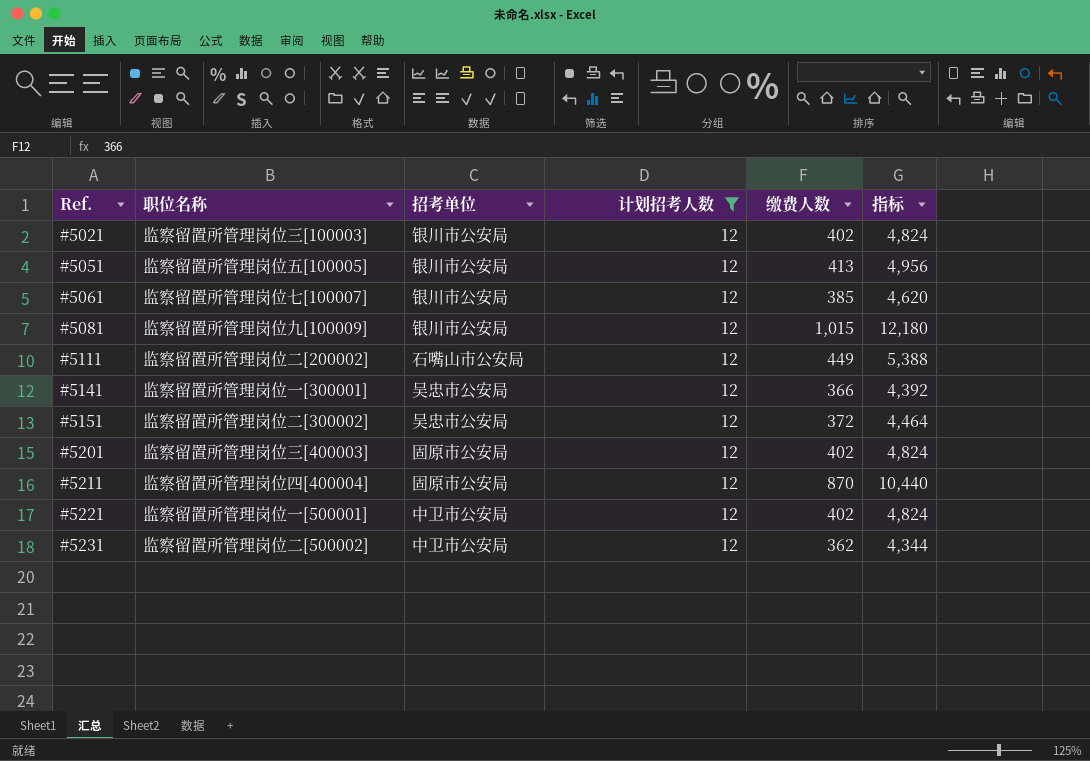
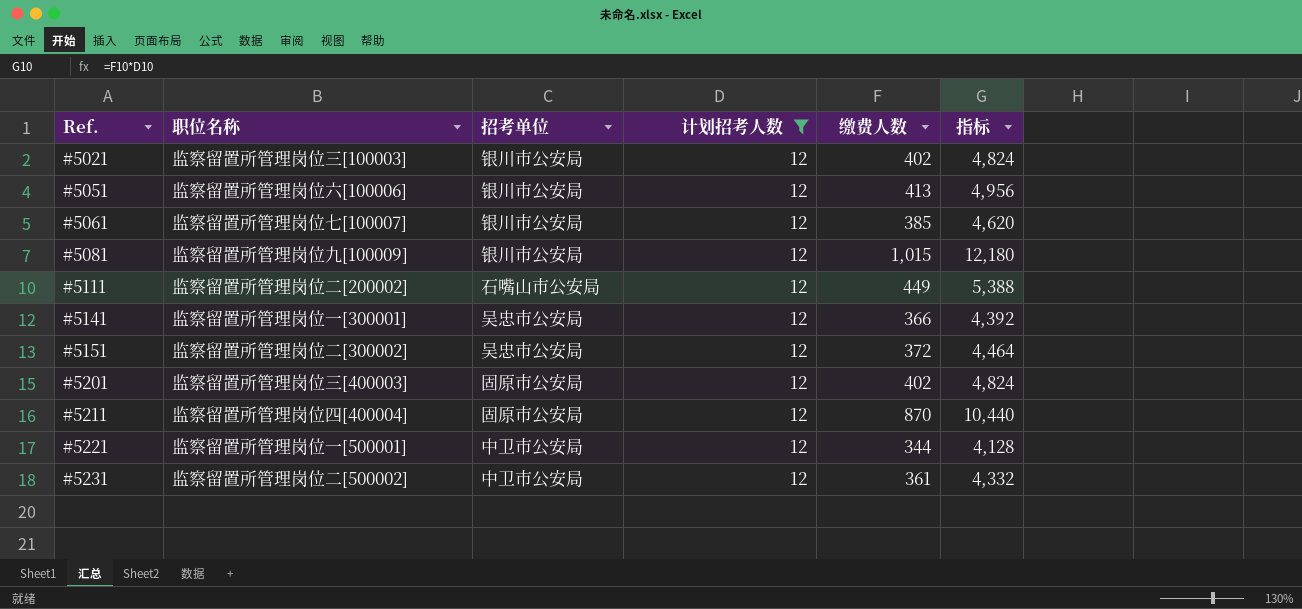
#5051 | 职位名称: 监察留置所管理岗位五[100005] -> 监察留置所管理岗位六[100006]
#5221 | 缴费人数: 402 -> 344
#5221 | 指标: 4,824 -> 4,128
#5231 | 缴费人数: 362 -> 361
#5231 | 指标: 4,344 -> 4,332

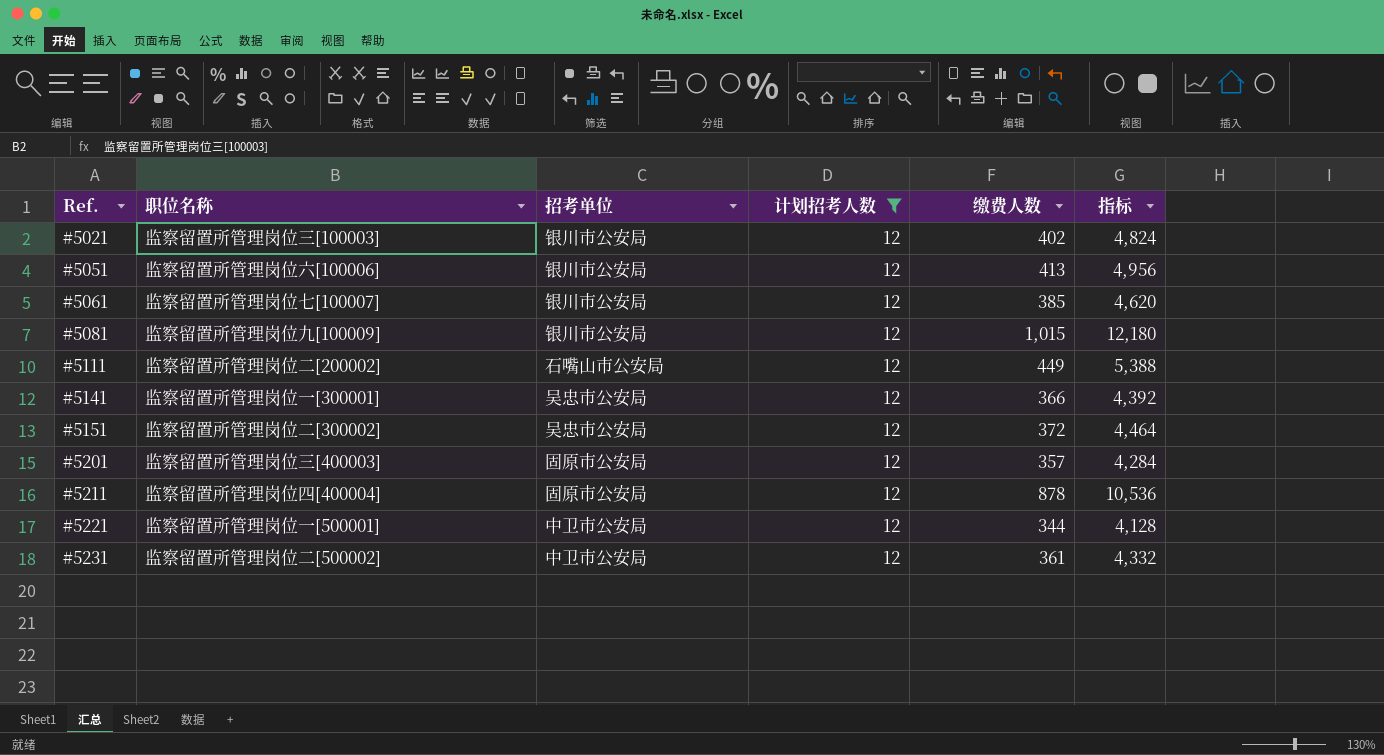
#5201 | 缴费人数: 402 -> 357
#5201 | 指标: 4,824 -> 4,284
#5211 | 缴费人数: 870 -> 878
#5211 | 指标: 10,440 -> 10,536

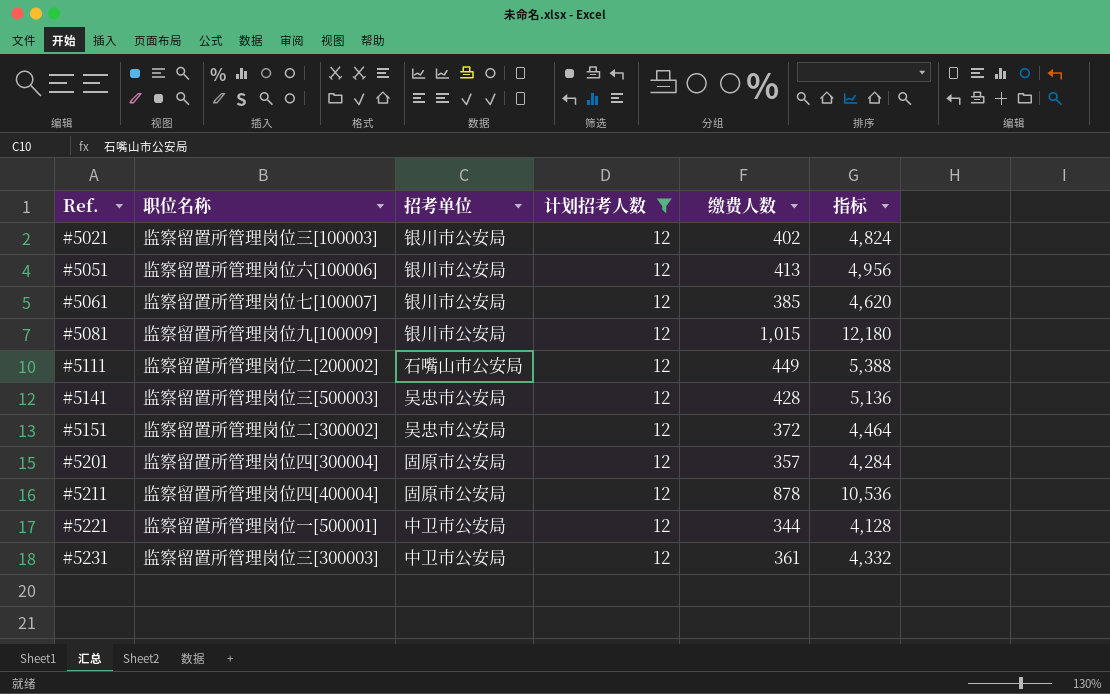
#5141 | 职位名称: 监察留置所管理岗位一[300001] -> 监察留置所管理岗位三[500003]
#5141 | 缴费人数: 366 -> 428
#5141 | 指标: 4,392 -> 5,136
#5201 | 职位名称: 监察留置所管理岗位三[400003] -> 监察留置所管理岗位四[300004]
#5231 | 职位名称: 监察留置所管理岗位二[500002] -> 监察留置所管理岗位三[300003]

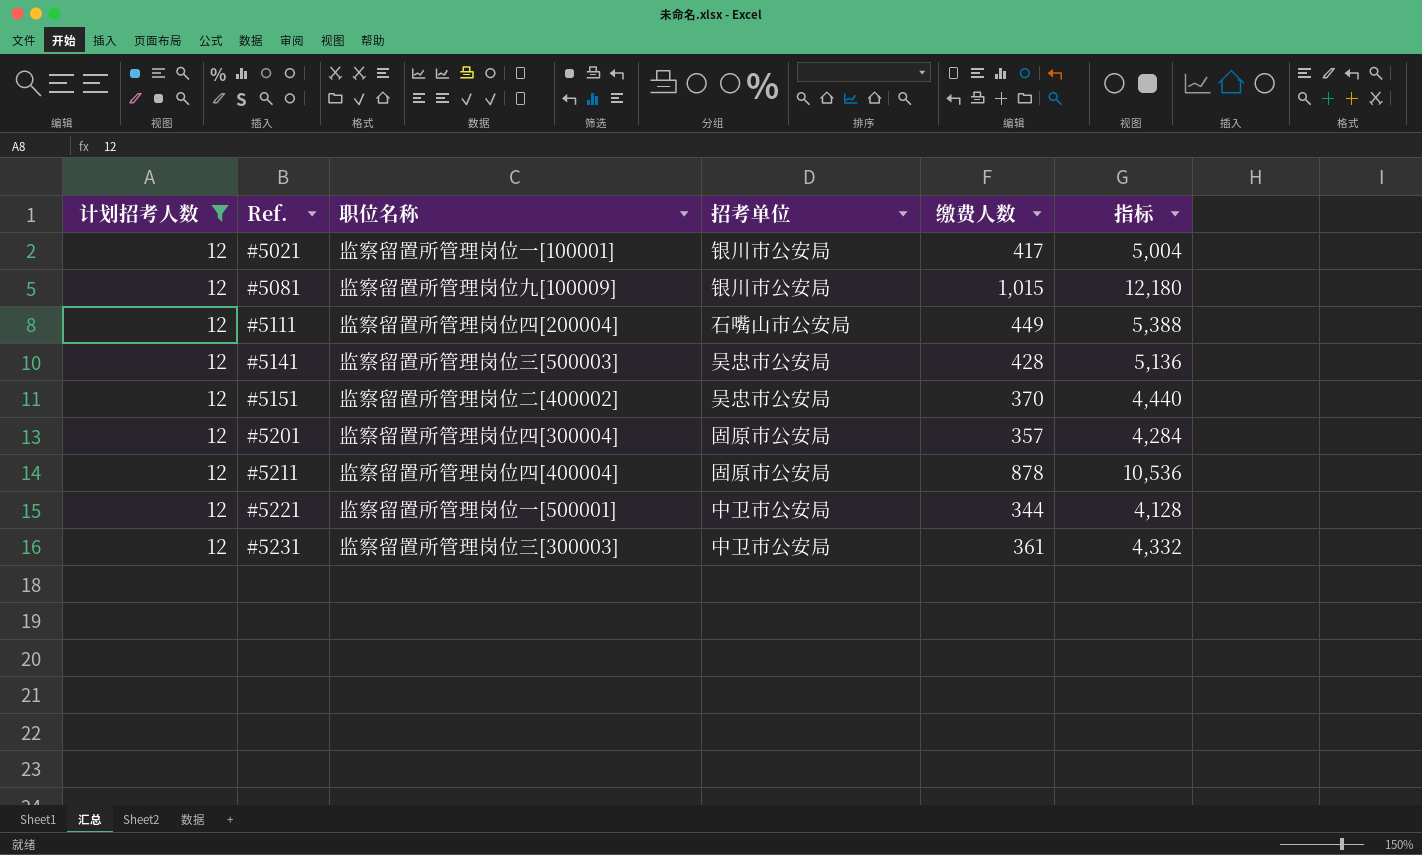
column 计划招考人数 | position: 4 -> 1
row #5051: 监察留置所管理岗位六[100006] | 银川市公安局 | 12 | 413 | 4,956 -> none
row #5061: 监察留置所管理岗位七[100007] | 银川市公安局 | 12 | 385 | 4,620 -> none
#5021 | 职位名称: 监察留置所管理岗位三[100003] -> 监察留置所管理岗位一[100001]
#5021 | 缴费人数: 402 -> 417
#5021 | 指标: 4,824 -> 5,004
#5111 | 职位名称: 监察留置所管理岗位二[200002] -> 监察留置所管理岗位四[200004]
#5151 | 职位名称: 监察留置所管理岗位二[300002] -> 监察留置所管理岗位二[400002]
#5151 | 缴费人数: 372 -> 370
#5151 | 指标: 4,464 -> 4,440

